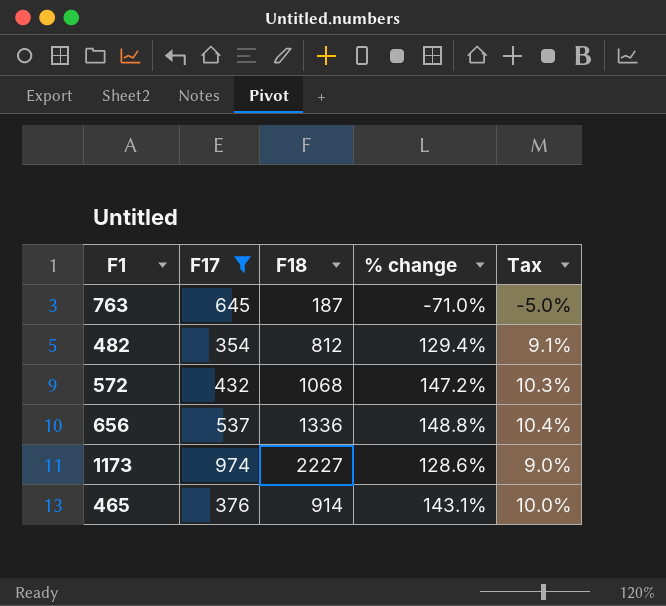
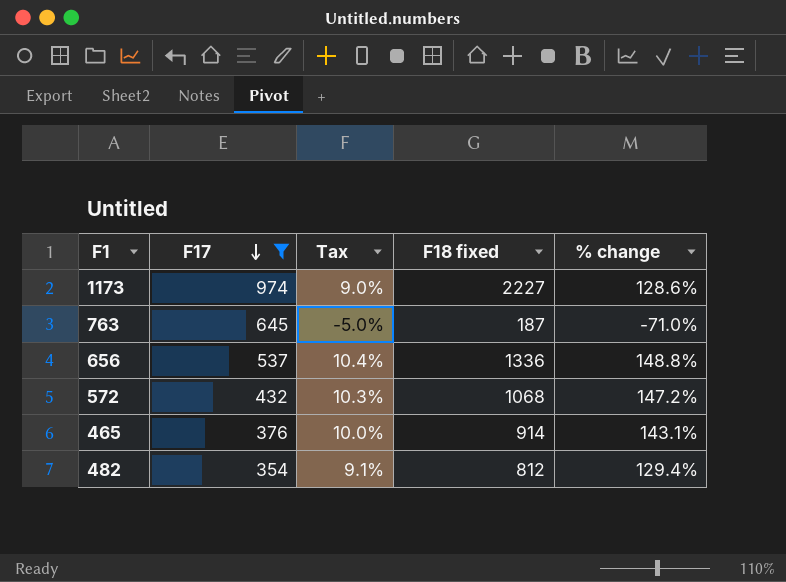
row order: none -> F17 descending
column Tax | position: 5 -> 3
column name: F18 -> F18 fixed

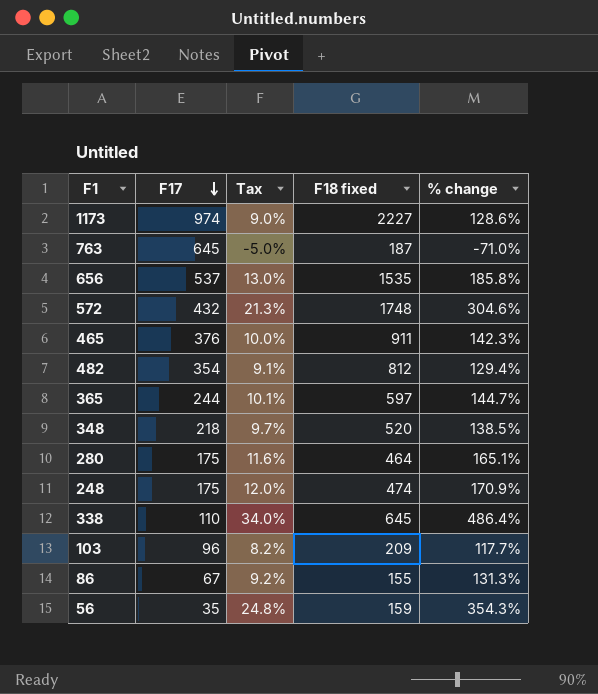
filter: F17 >= 354 -> none
656 | Tax: 10.4% -> 13.0%
656 | F18 fixed: 1336 -> 1535
656 | % change: 148.8% -> 185.8%
572 | Tax: 10.3% -> 21.3%
572 | F18 fixed: 1068 -> 1748
572 | % change: 147.2% -> 304.6%
465 | F18 fixed: 914 -> 911
465 | % change: 143.1% -> 142.3%

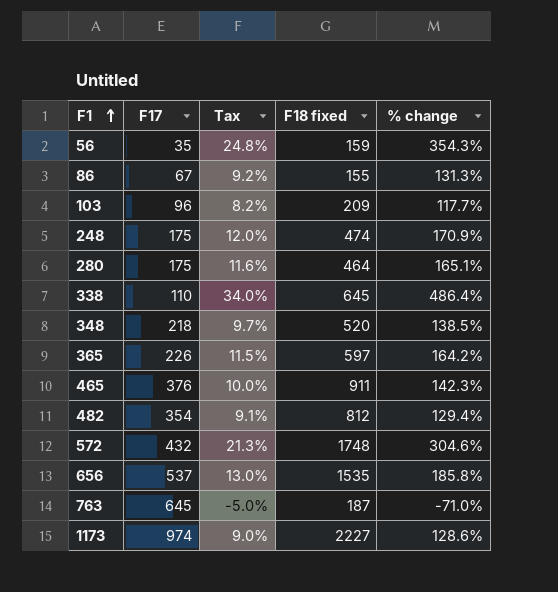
row order: F17 descending -> F1 ascending
365 | F17: 244 -> 226
365 | Tax: 10.1% -> 11.5%
365 | % change: 144.7% -> 164.2%

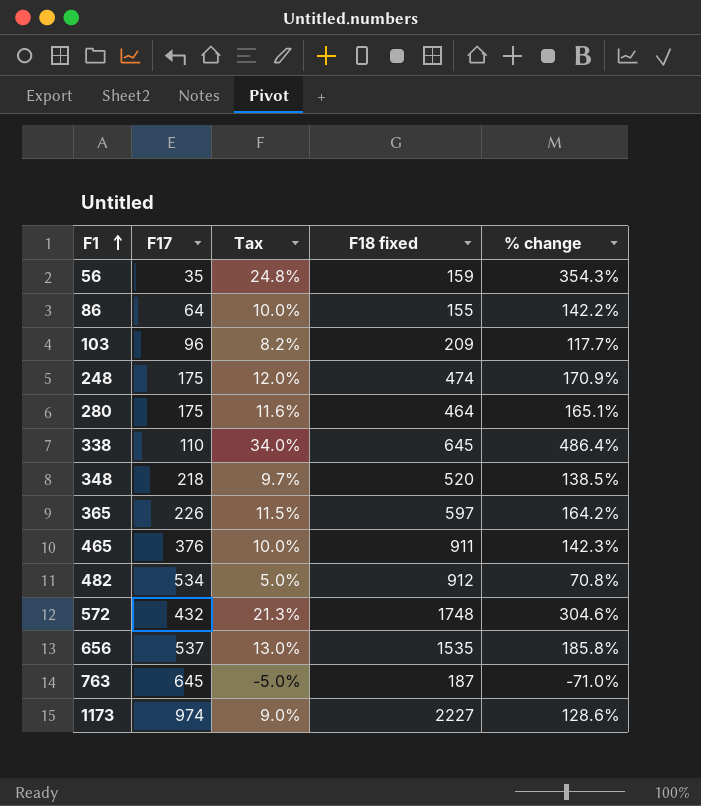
86 | F17: 67 -> 64
86 | Tax: 9.2% -> 10.0%
86 | % change: 131.3% -> 142.2%
482 | F17: 354 -> 534
482 | Tax: 9.1% -> 5.0%
482 | F18 fixed: 812 -> 912
482 | % change: 129.4% -> 70.8%

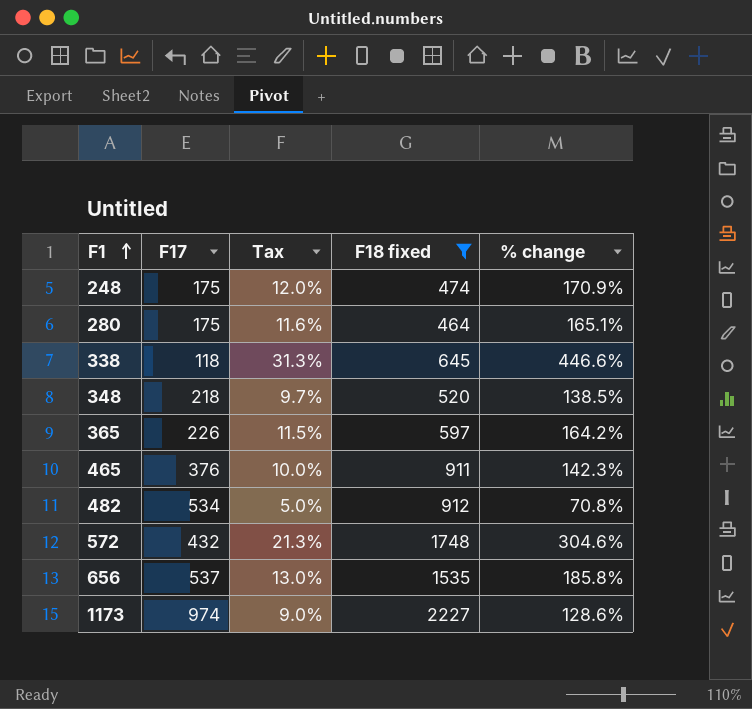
filter: none -> F18 fixed >= 464
338 | F17: 110 -> 118
338 | Tax: 34.0% -> 31.3%
338 | % change: 486.4% -> 446.6%

